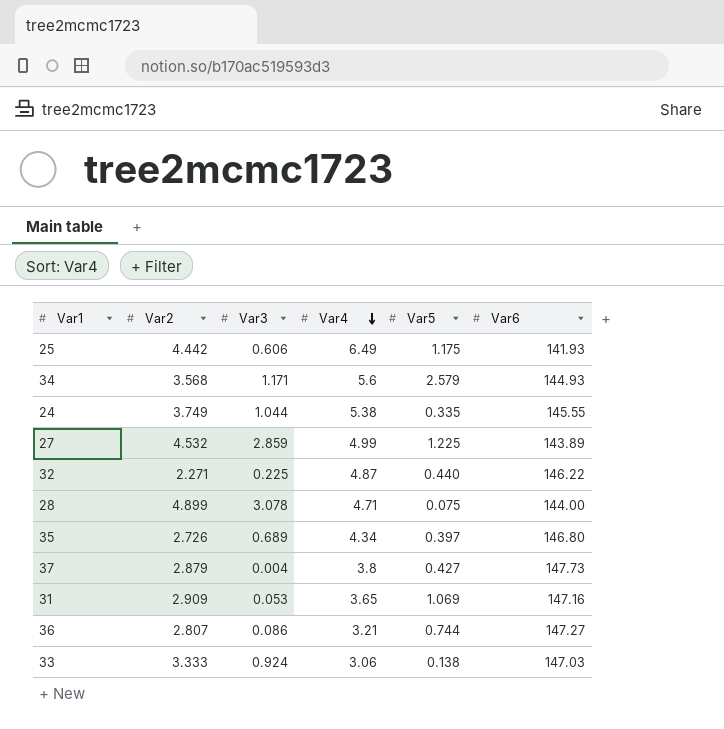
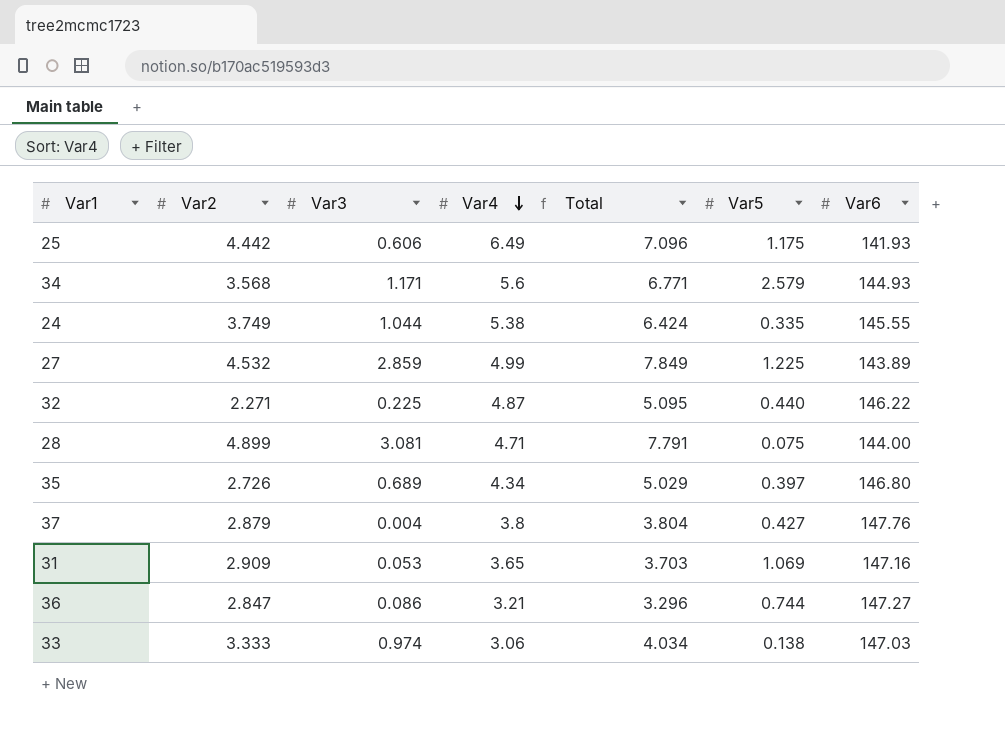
column Total | formula: none -> [Var3] + [Var4]
28 | Var3: 3.078 -> 3.081
37 | Var6: 147.73 -> 147.76
36 | Var2: 2.807 -> 2.847
33 | Var3: 0.924 -> 0.974

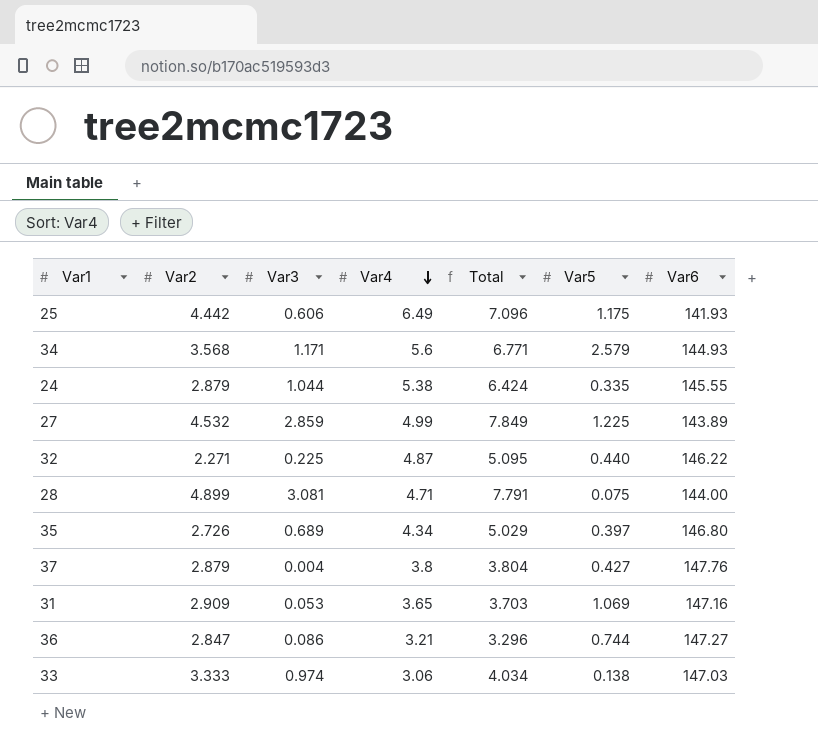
24 | Var2: 3.749 -> 2.879

